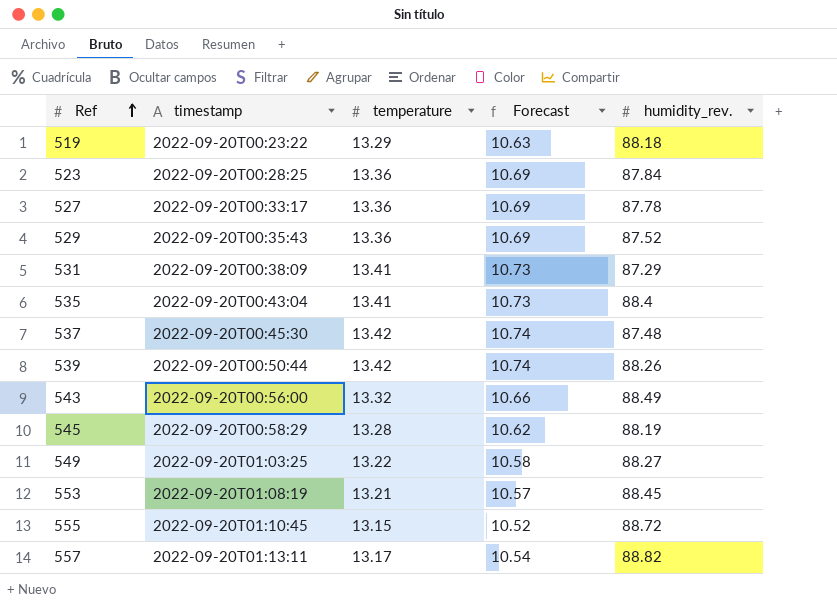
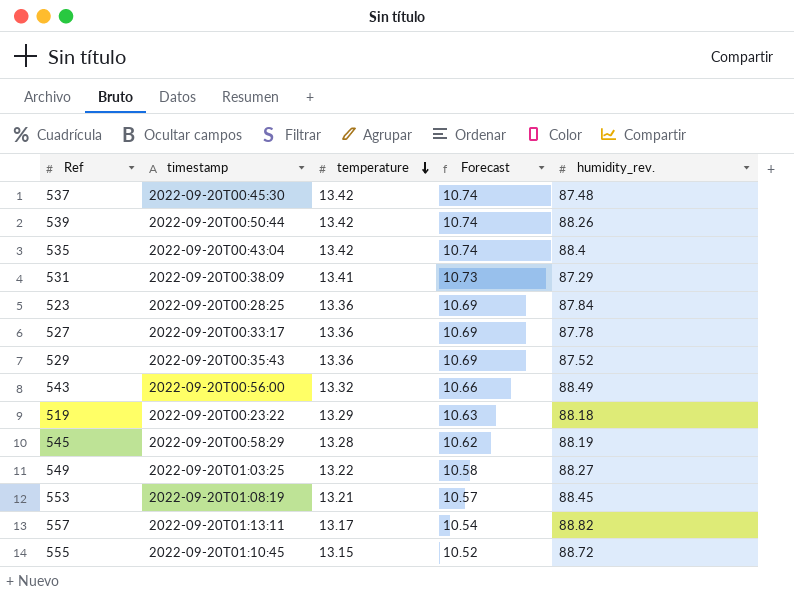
row order: Ref ascending -> temperature descending
535 | temperature: 13.41 -> 13.42
535 | Forecast: 10.73 -> 10.74

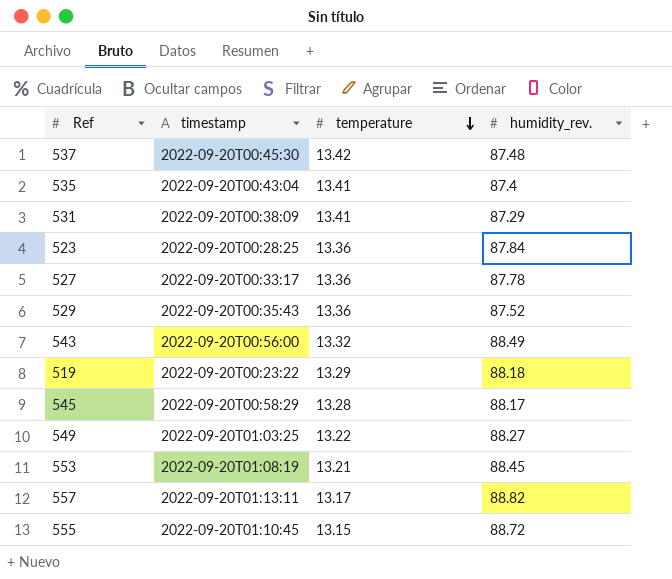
column Forecast | formula: [temperature] * 0.8 -> none
row 539: 2022-09-20T00:50:44 | 13.42 | 10.74 | 88.26 -> none
535 | temperature: 13.42 -> 13.41
535 | humidity_rev.: 88.4 -> 87.4
545 | humidity_rev.: 88.19 -> 88.17

